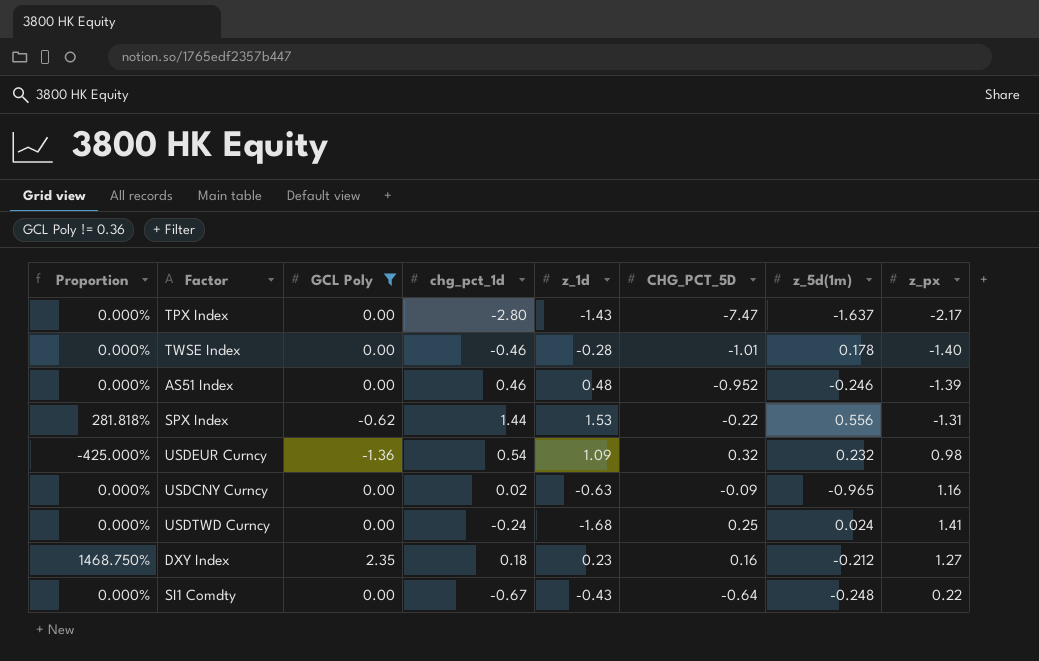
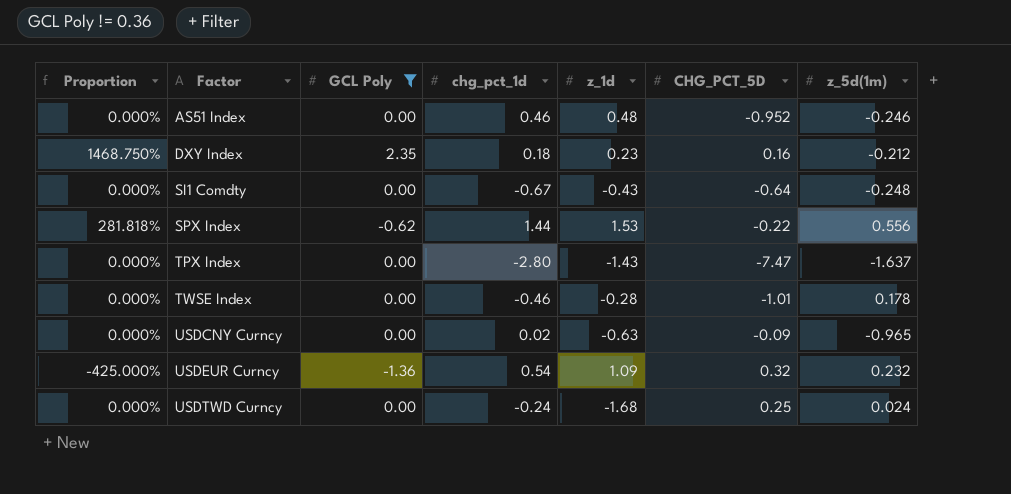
row order: none -> Factor ascending
column z_px | position: 8 -> none

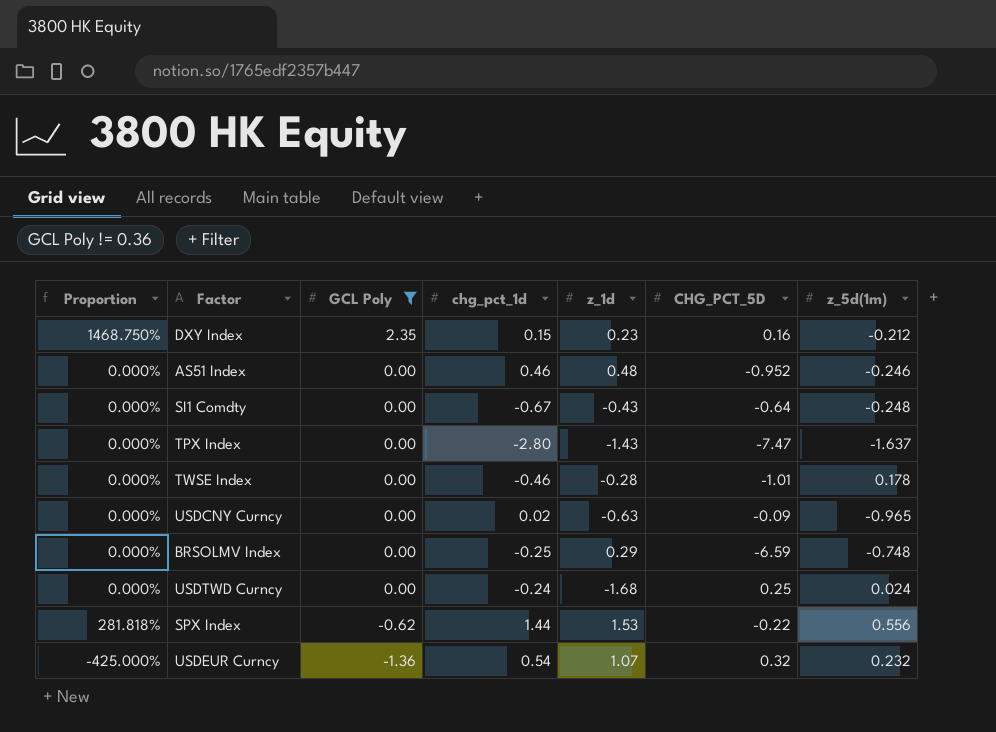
row order: Factor ascending -> GCL Poly descending
DXY Index | chg_pct_1d: 0.18 -> 0.15
row BRSOLMV Index: none -> 0.000% | 0.00 | -0.25 | 0.29 | -6.59 | -0.748
USDEUR Curncy | z_1d: 1.09 -> 1.07

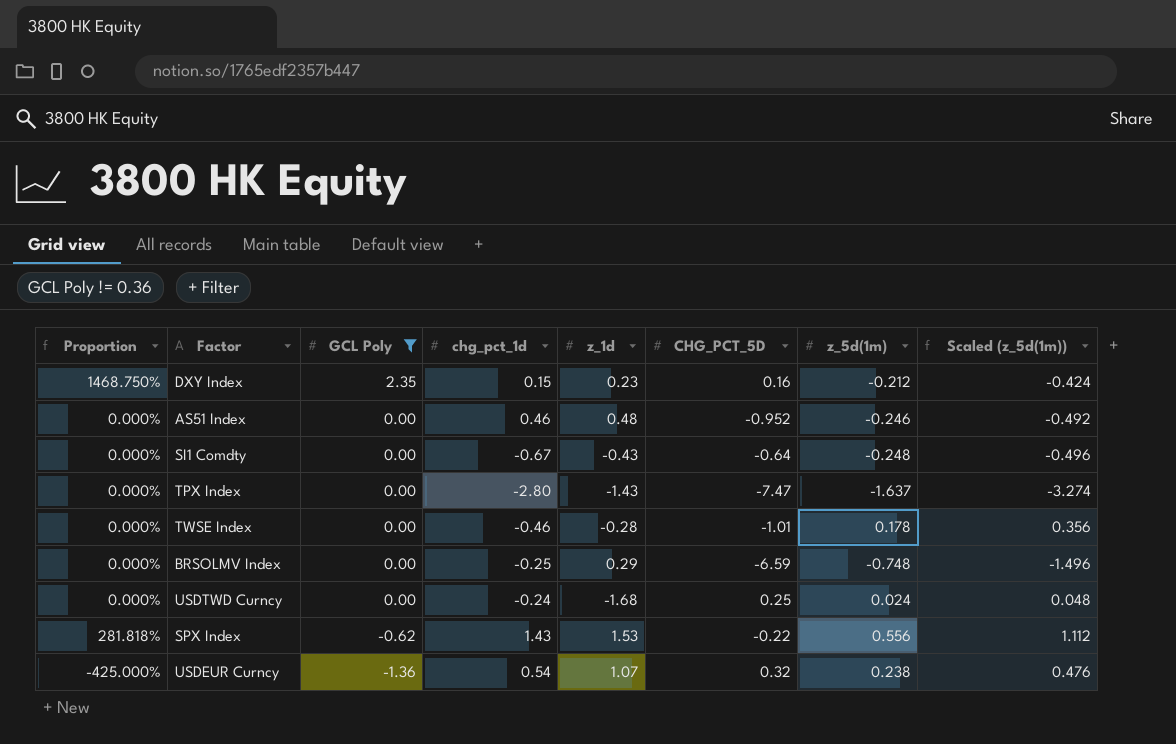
column Scaled (z_5d(1m)) | formula: none -> [z_5d(1m)] * 2
row USDCNY Curncy: 0.000% | 0.00 | 0.02 | -0.63 | -0.09 | -0.965 -> none
SPX Index | chg_pct_1d: 1.44 -> 1.43
USDEUR Curncy | z_5d(1m): 0.232 -> 0.238

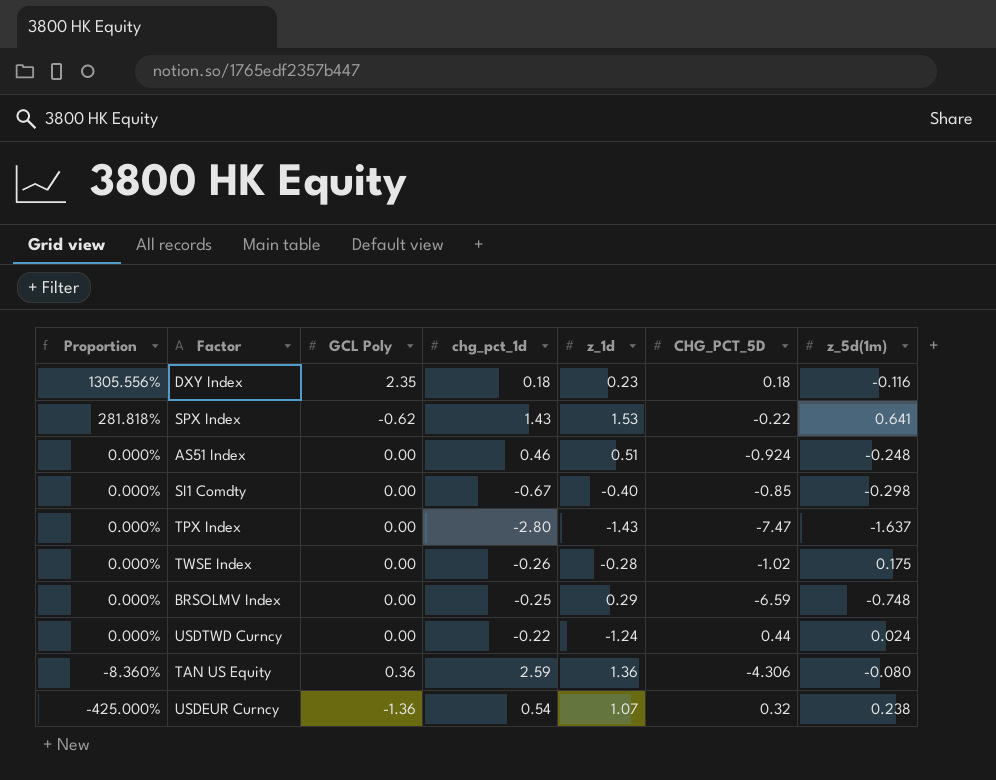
filter: GCL Poly != 0.36 -> none
row order: GCL Poly descending -> Proportion descending
column Scaled (z_5d(1m)) | formula: [z_5d(1m)] * 2 -> none
DXY Index | Proportion: 1468.750% -> 1305.556%
DXY Index | chg_pct_1d: 0.15 -> 0.18
DXY Index | CHG_PCT_5D: 0.16 -> 0.18
DXY Index | z_5d(1m): -0.212 -> -0.116
SPX Index | z_5d(1m): 0.556 -> 0.641
AS51 Index | z_1d: 0.48 -> 0.51
AS51 Index | CHG_PCT_5D: -0.952 -> -0.924
AS51 Index | z_5d(1m): -0.246 -> -0.248
SI1 Comdty | z_1d: -0.43 -> -0.40
SI1 Comdty | CHG_PCT_5D: -0.64 -> -0.85
SI1 Comdty | z_5d(1m): -0.248 -> -0.298
TWSE Index | chg_pct_1d: -0.46 -> -0.26
TWSE Index | CHG_PCT_5D: -1.01 -> -1.02
TWSE Index | z_5d(1m): 0.178 -> 0.175
USDTWD Curncy | chg_pct_1d: -0.24 -> -0.22
USDTWD Curncy | z_1d: -1.68 -> -1.24
USDTWD Curncy | CHG_PCT_5D: 0.25 -> 0.44

